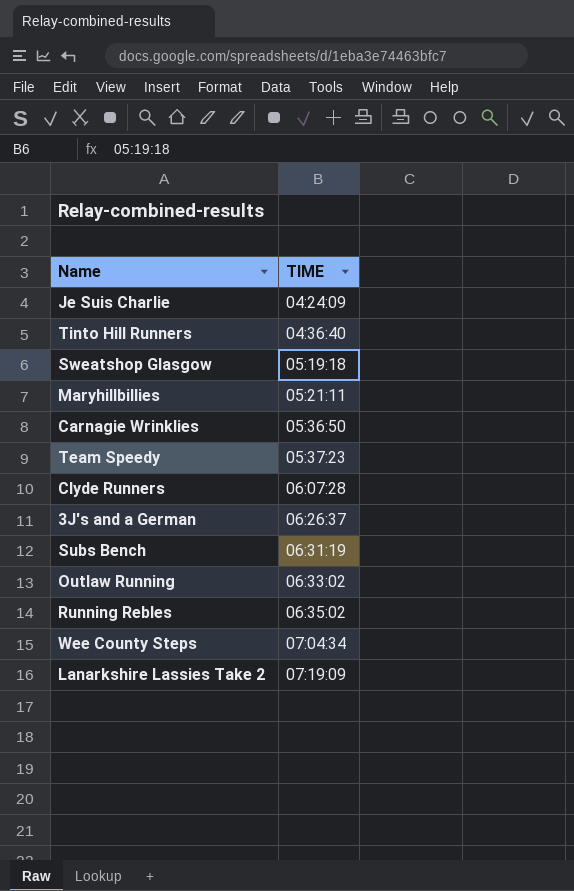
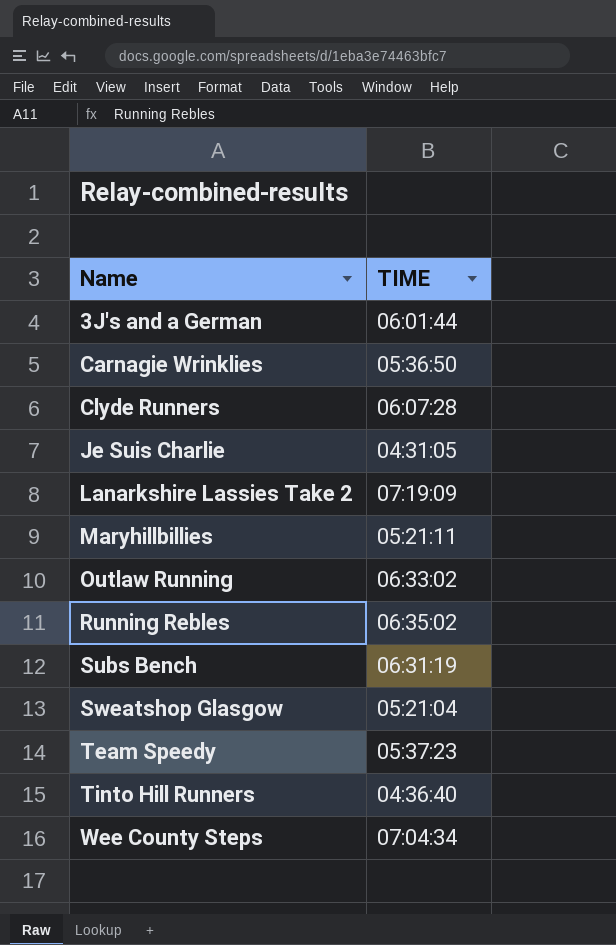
row order: TIME ascending -> Name ascending
3J's and a German | TIME: 06:26:37 -> 06:01:44
Je Suis Charlie | TIME: 04:24:09 -> 04:31:05
Sweatshop Glasgow | TIME: 05:19:18 -> 05:21:04

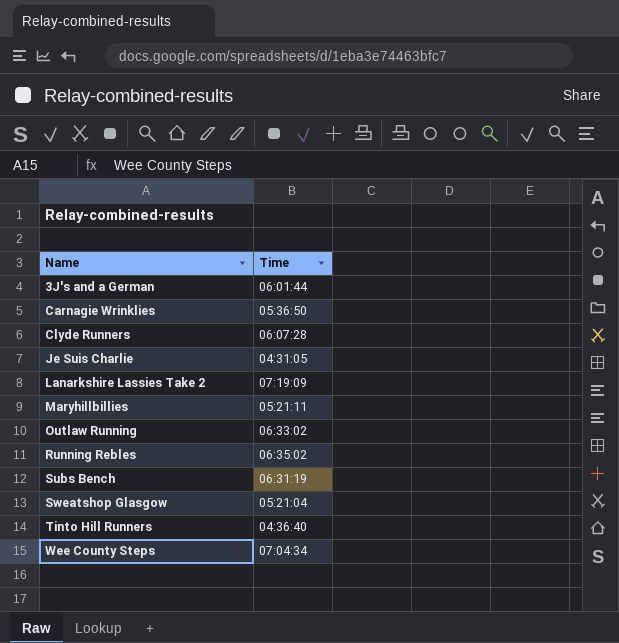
column name: TIME -> Time
row Team Speedy: 05:37:23 -> none

